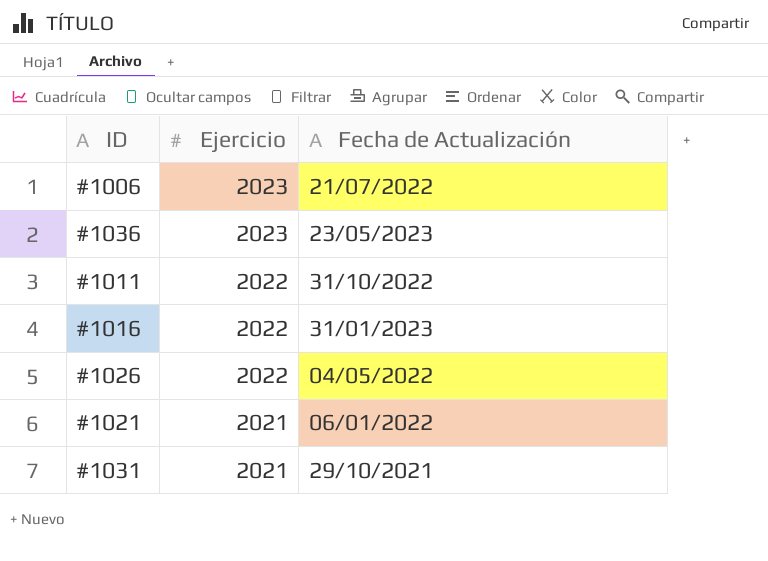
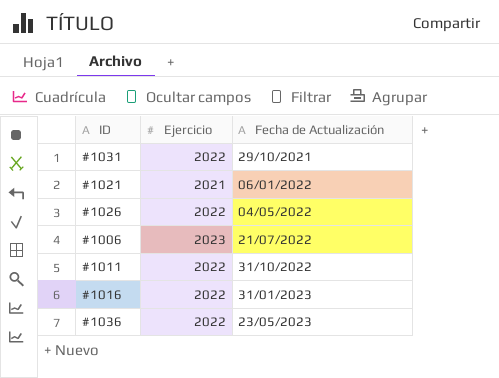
row order: Ejercicio descending -> Fecha de Actualización ascending
#1031 | Ejercicio: 2021 -> 2022
#1036 | Ejercicio: 2023 -> 2022

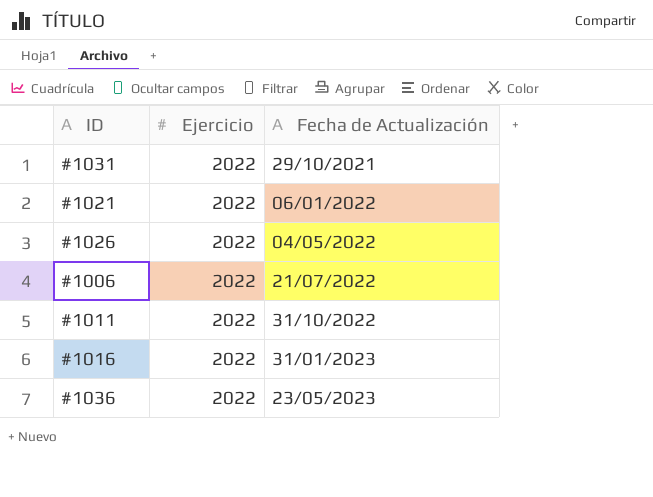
#1021 | Ejercicio: 2021 -> 2022
#1006 | Ejercicio: 2023 -> 2022

